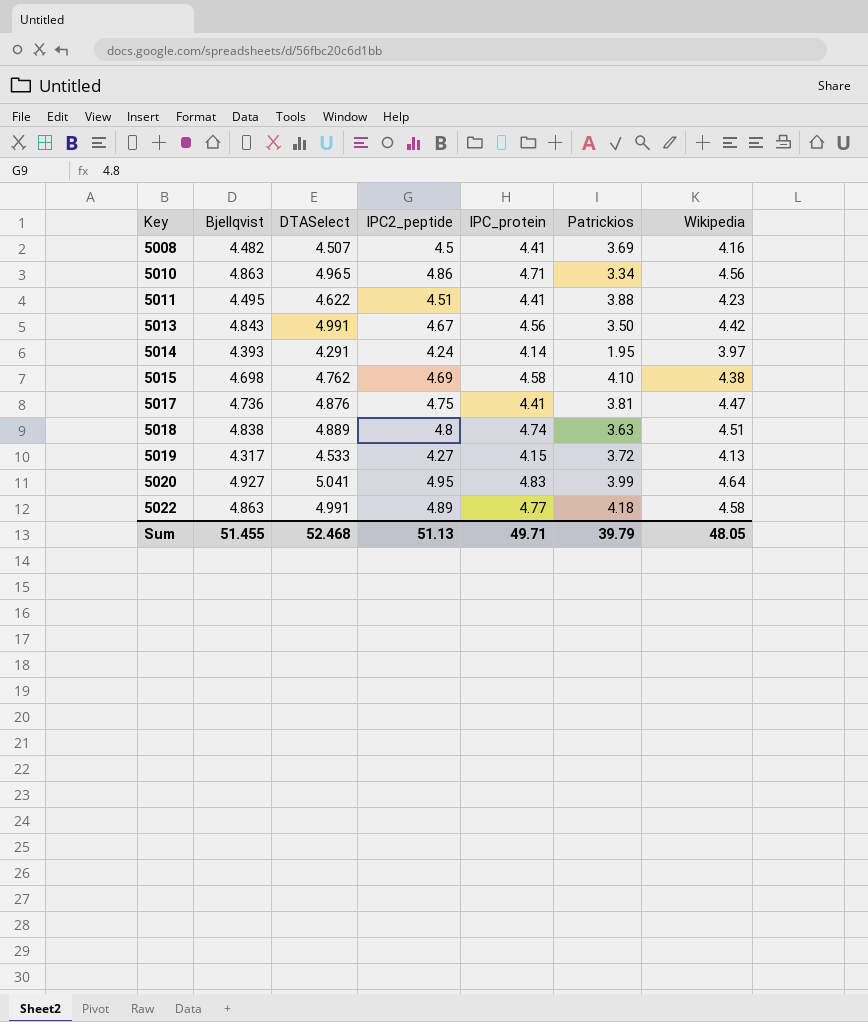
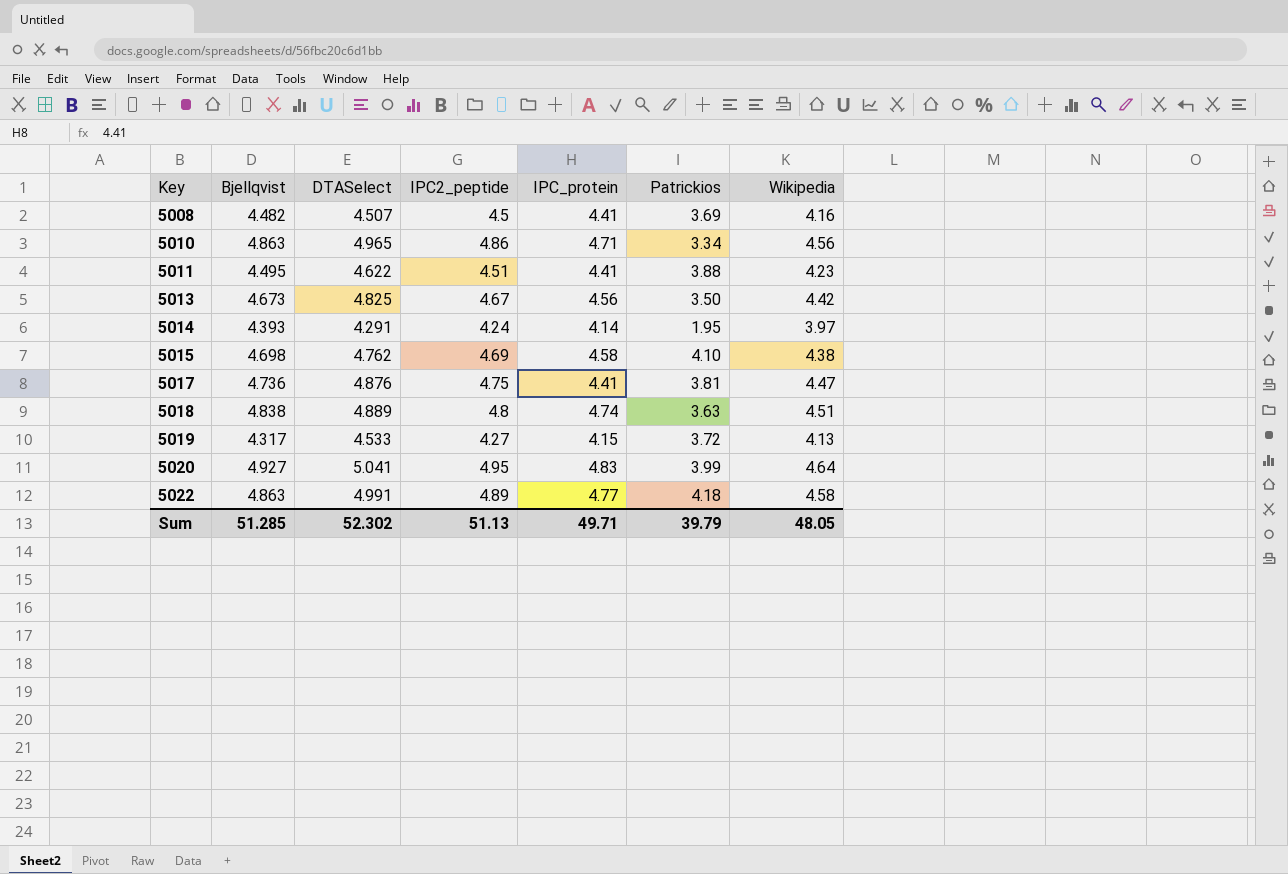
5013 | Bjellqvist: 4.843 -> 4.673
5013 | DTASelect: 4.991 -> 4.825
Sum | Bjellqvist: 51.455 -> 51.285
Sum | DTASelect: 52.468 -> 52.302

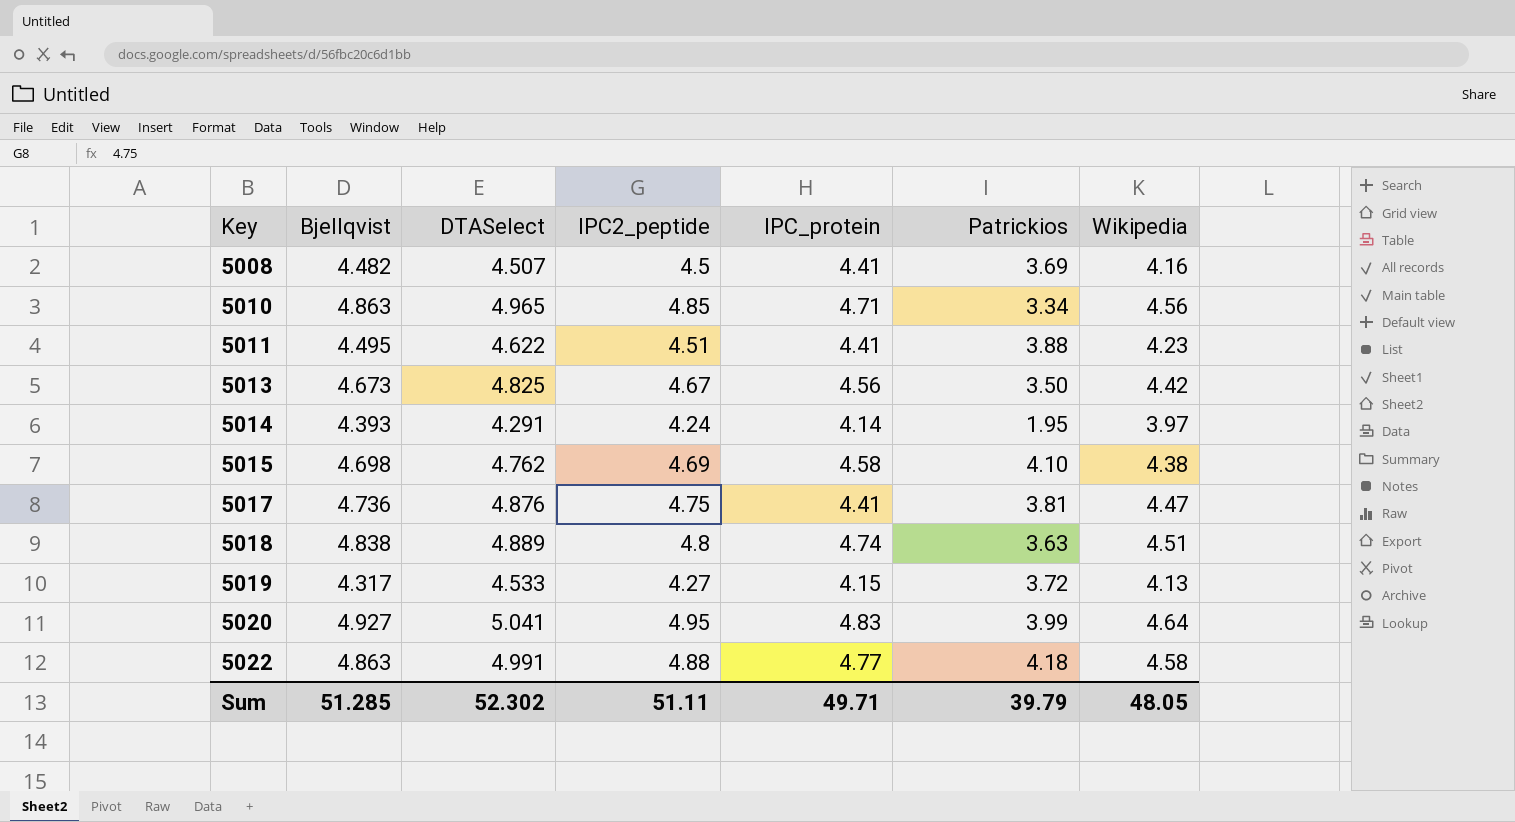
5010 | IPC2_peptide: 4.86 -> 4.85
5022 | IPC2_peptide: 4.89 -> 4.88
Sum | IPC2_peptide: 51.13 -> 51.11

